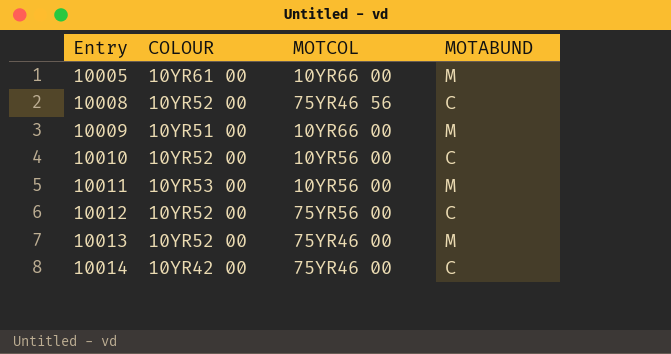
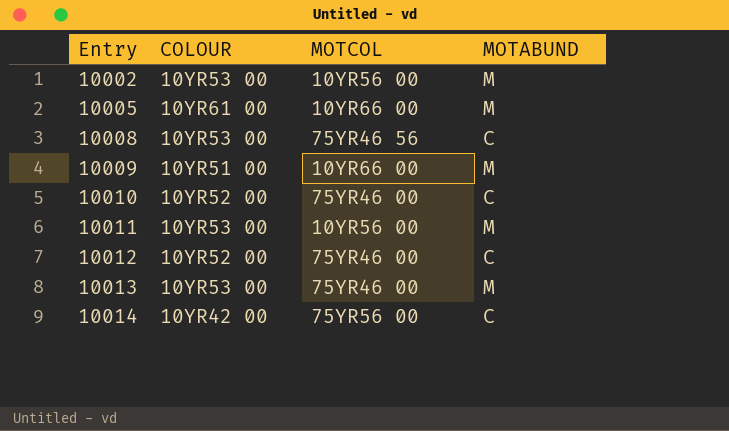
row 10002: none -> 10YR53 00 | 10YR56 00 | M
10008 | COLOUR: 10YR52 00 -> 10YR53 00
10010 | MOTCOL: 10YR56 00 -> 75YR46 00
10012 | MOTCOL: 75YR56 00 -> 75YR46 00
10013 | COLOUR: 10YR52 00 -> 10YR53 00
10014 | MOTCOL: 75YR46 00 -> 75YR56 00

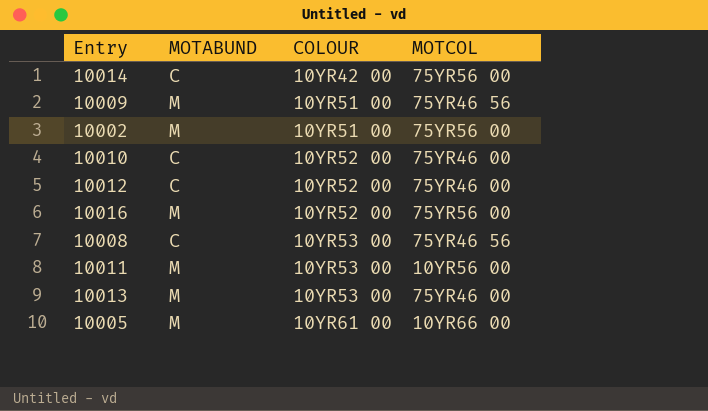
row order: Entry ascending -> COLOUR ascending
column MOTABUND | position: 4 -> 2
10009 | MOTCOL: 10YR66 00 -> 75YR46 56
10002 | COLOUR: 10YR53 00 -> 10YR51 00
10002 | MOTCOL: 10YR56 00 -> 75YR56 00
row 10016: none -> M | 10YR52 00 | 75YR56 00

